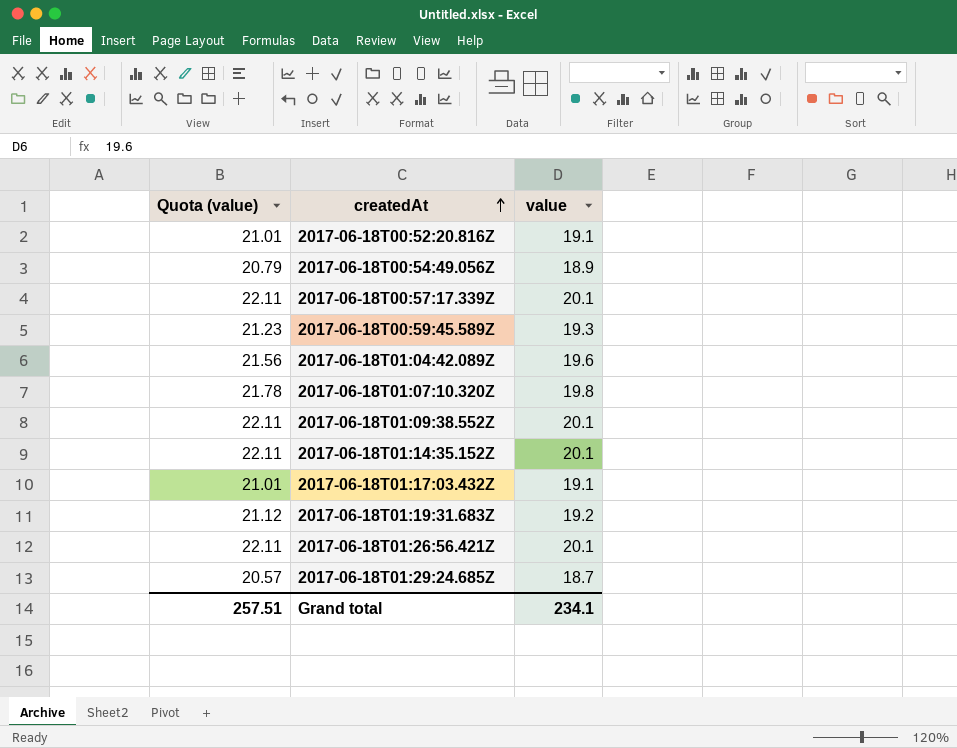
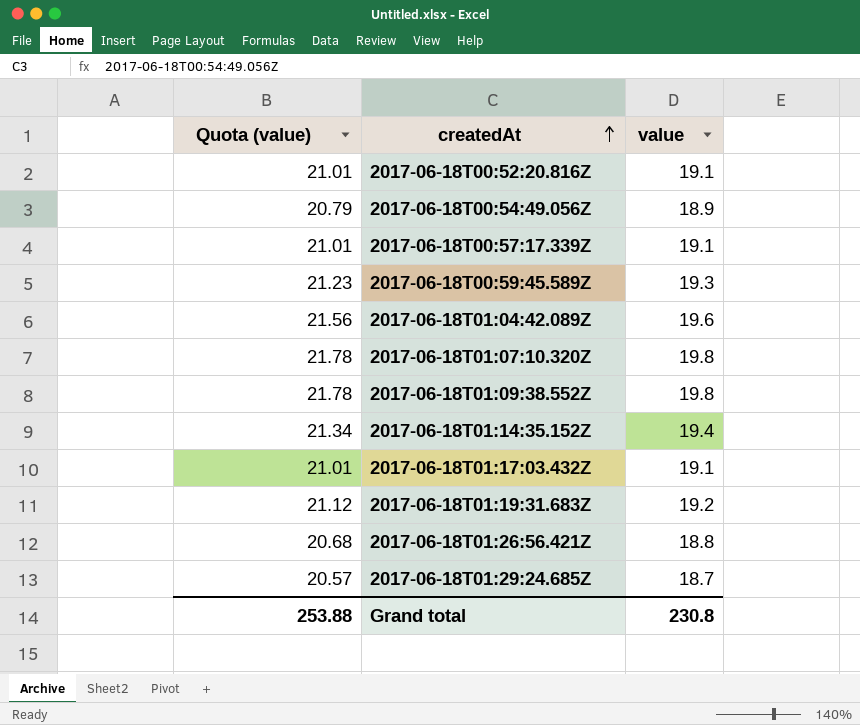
2017-06-18T00:57:17.339Z | Quota (value): 22.11 -> 21.01
2017-06-18T00:57:17.339Z | value: 20.1 -> 19.1
2017-06-18T01:09:38.552Z | Quota (value): 22.11 -> 21.78
2017-06-18T01:09:38.552Z | value: 20.1 -> 19.8
2017-06-18T01:14:35.152Z | Quota (value): 22.11 -> 21.34
2017-06-18T01:14:35.152Z | value: 20.1 -> 19.4
2017-06-18T01:26:56.421Z | Quota (value): 22.11 -> 20.68
2017-06-18T01:26:56.421Z | value: 20.1 -> 18.8
Grand total | Quota (value): 257.51 -> 253.88
Grand total | value: 234.1 -> 230.8

